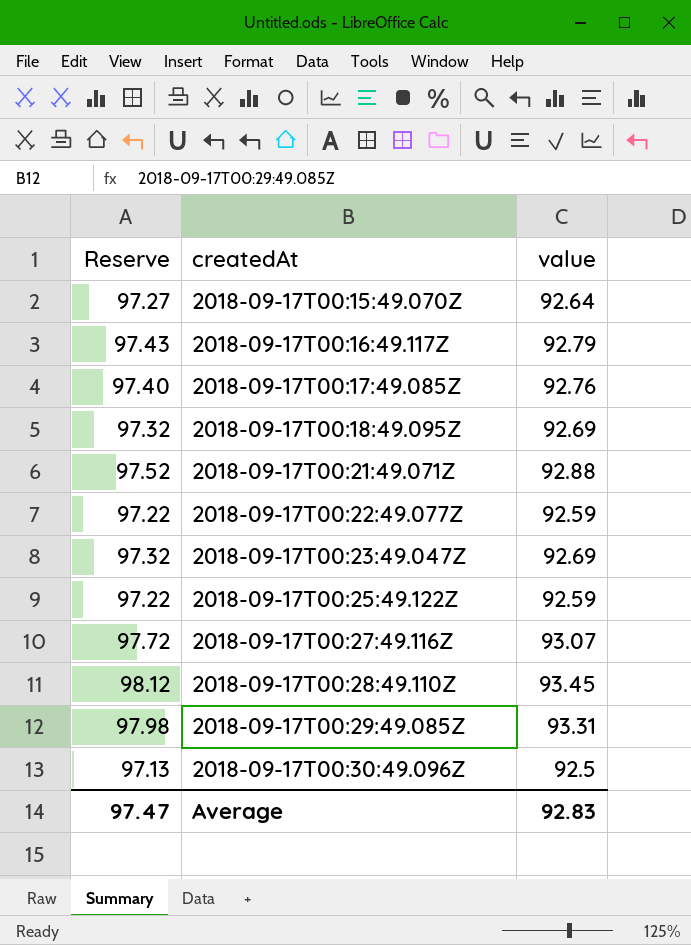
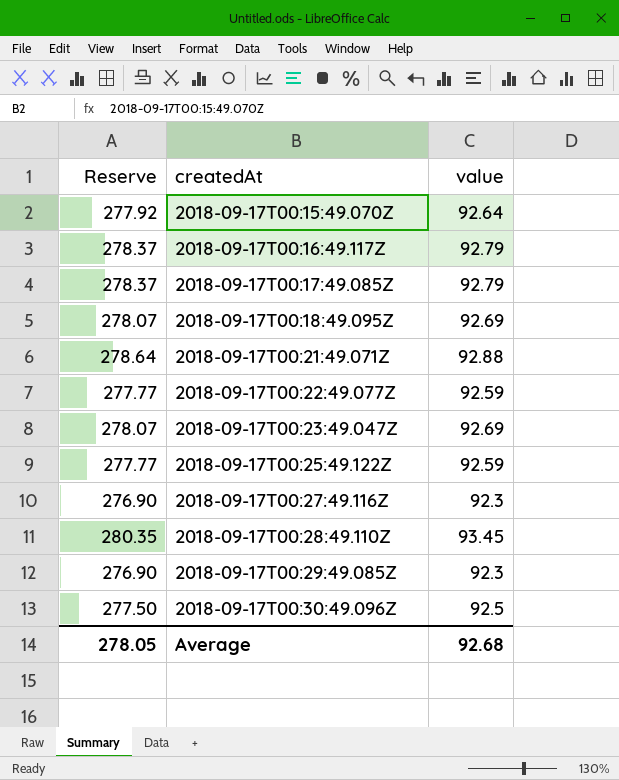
column Reserve | formula: [value] * 1.05 -> [value] * 3
2018-09-17T00:17:49.085Z | value: 92.76 -> 92.79
2018-09-17T00:27:49.116Z | value: 93.07 -> 92.3
2018-09-17T00:29:49.085Z | value: 93.31 -> 92.3
Average | Reserve: 97.47 -> 278.05
Average | value: 92.83 -> 92.68

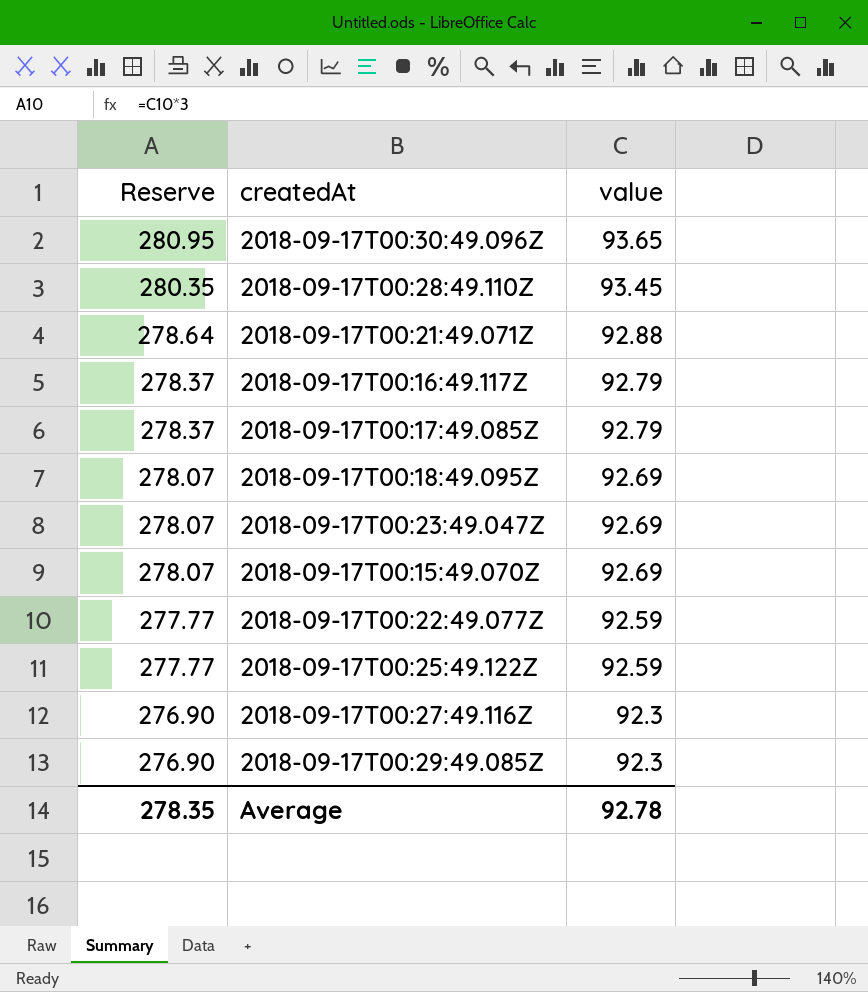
row order: createdAt ascending -> Reserve descending
2018-09-17T00:30:49.096Z | Reserve: 277.50 -> 280.95
2018-09-17T00:30:49.096Z | value: 92.5 -> 93.65
2018-09-17T00:15:49.070Z | Reserve: 277.92 -> 278.07
2018-09-17T00:15:49.070Z | value: 92.64 -> 92.69
Average | Reserve: 278.05 -> 278.35
Average | value: 92.68 -> 92.78

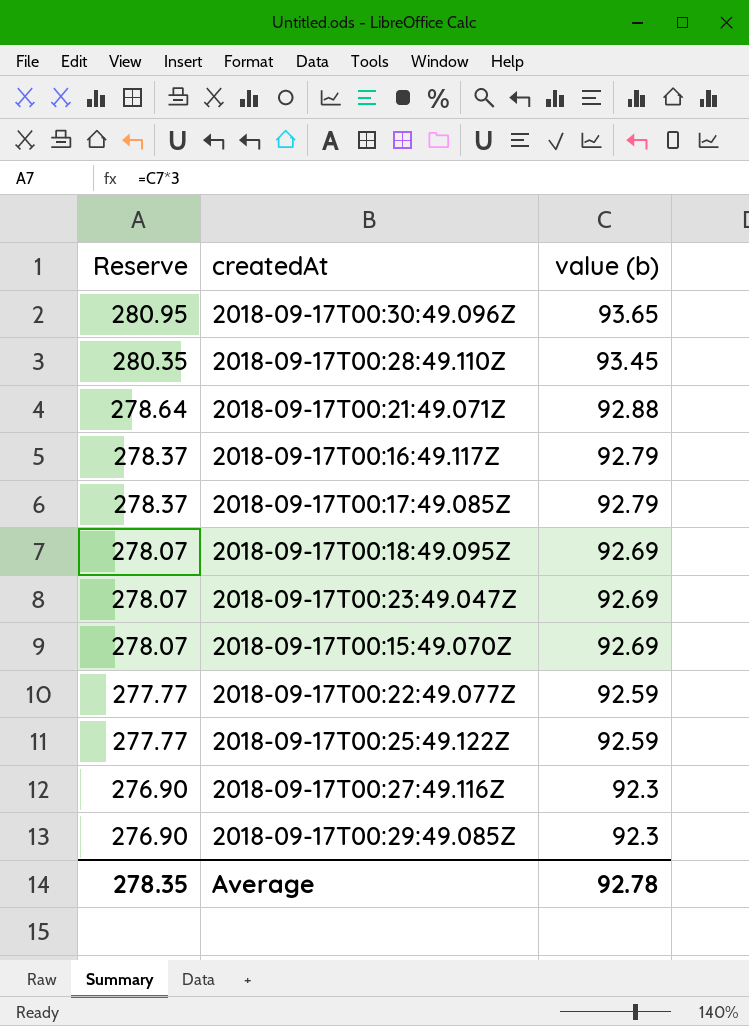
column name: value -> value (b)

